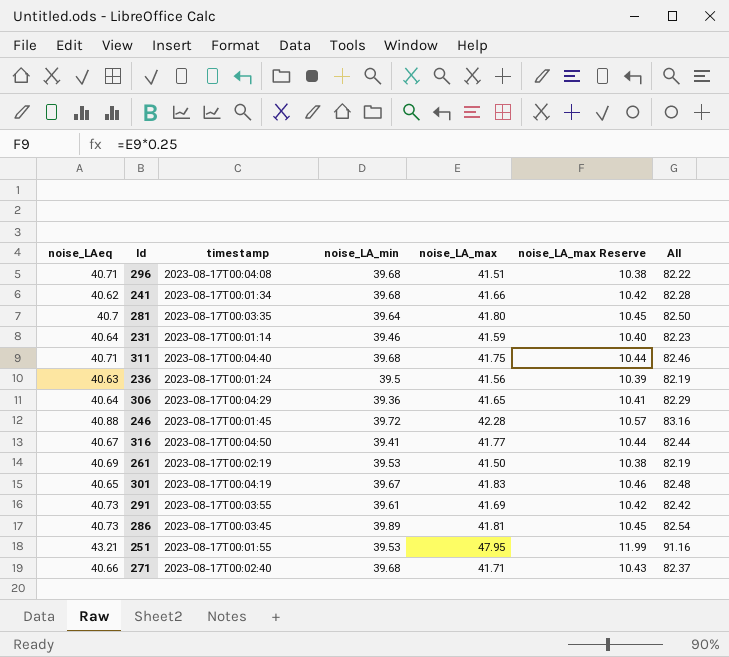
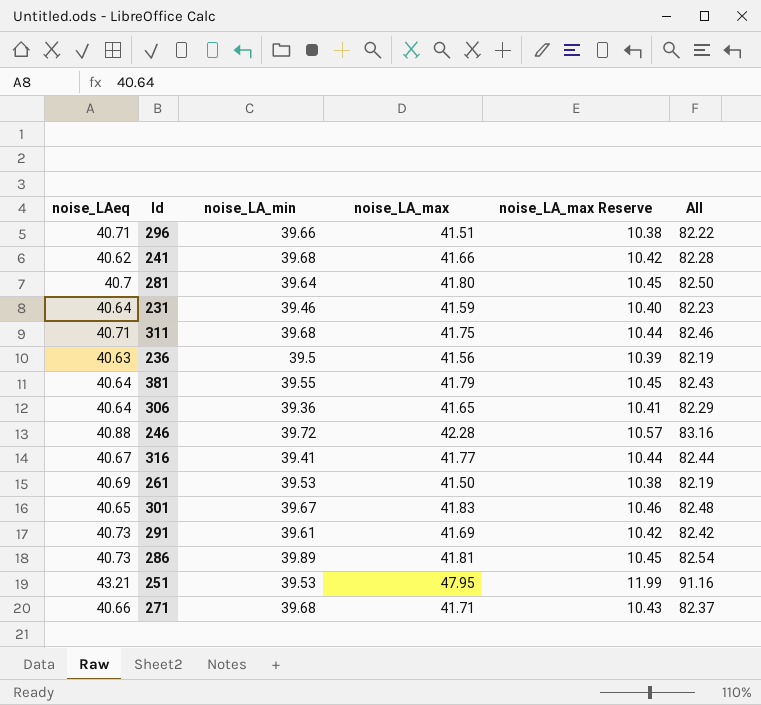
column timestamp | position: 3 -> none
296 | noise_LA_min: 39.68 -> 39.66
row 381: none -> 40.64 | 39.55 | 41.79 | 10.45 | 82.43

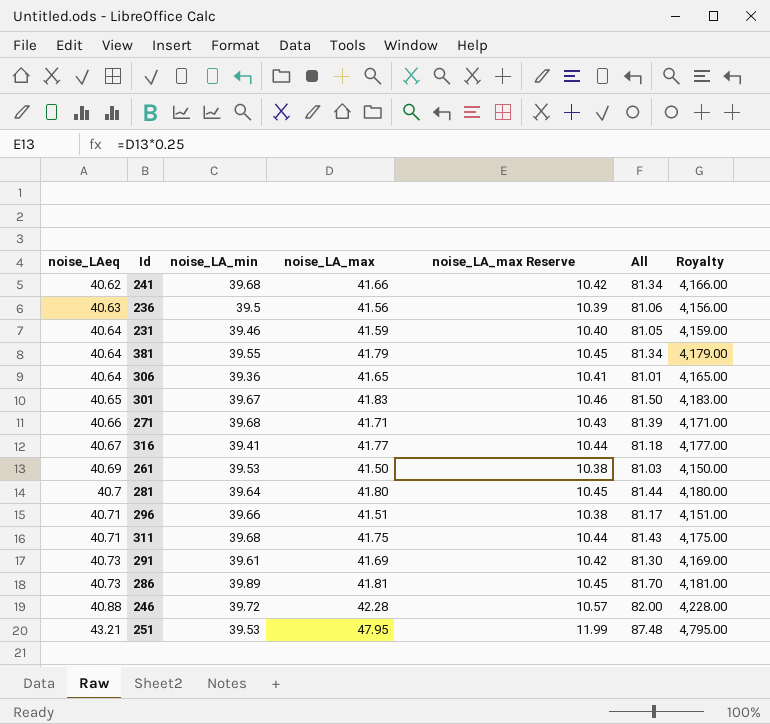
row order: none -> noise_LAeq ascending
column All | formula: [noise_LAeq] + [noise_LA_max] -> [noise_LA_min] + [noise_LA_max]
column Royalty | formula: none -> [noise_LA_max] * 100

